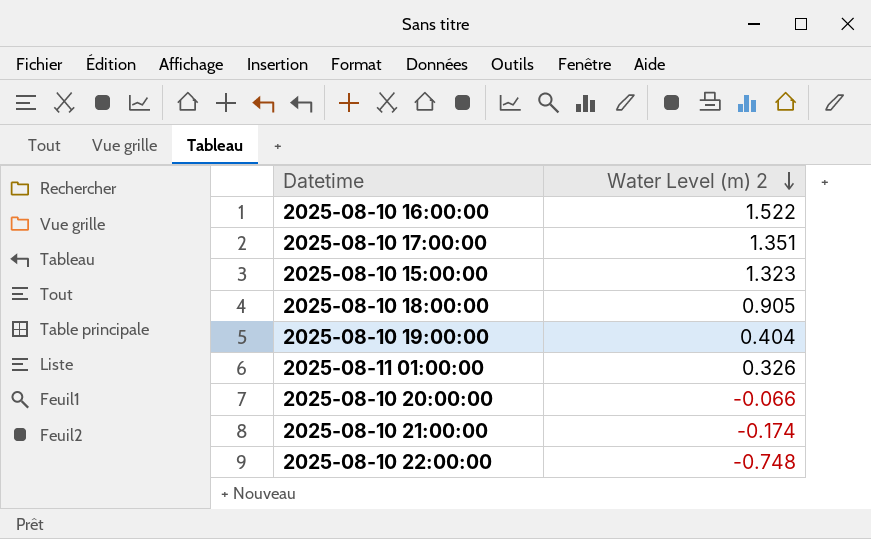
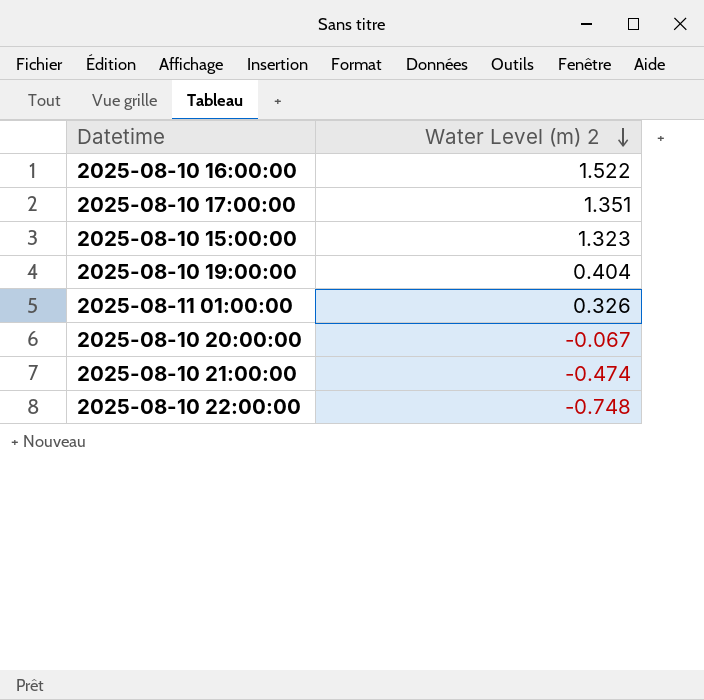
row 2025-08-10 18:00:00: 0.905 -> none
2025-08-10 20:00:00 | Water Level (m) 2: -0.066 -> -0.067
2025-08-10 21:00:00 | Water Level (m) 2: -0.174 -> -0.474

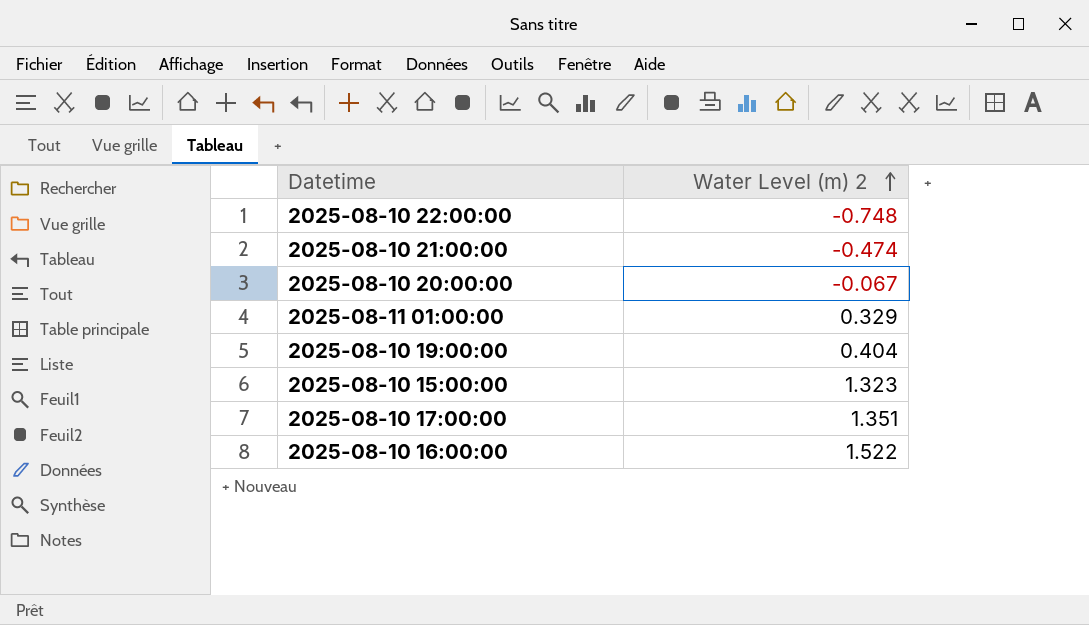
row order: Water Level (m) 2 descending -> Water Level (m) 2 ascending
2025-08-11 01:00:00 | Water Level (m) 2: 0.326 -> 0.329

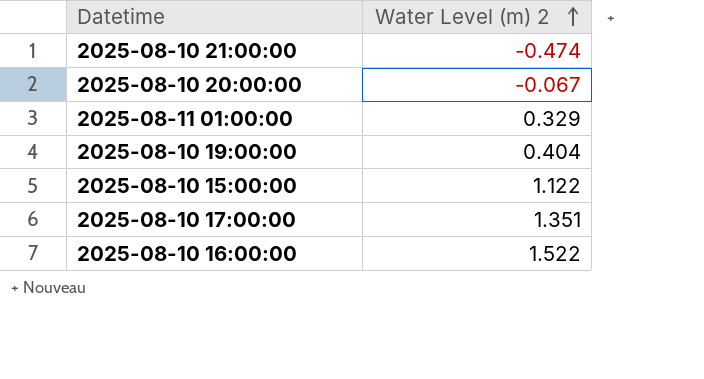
row 2025-08-10 22:00:00: -0.748 -> none
2025-08-10 15:00:00 | Water Level (m) 2: 1.323 -> 1.122

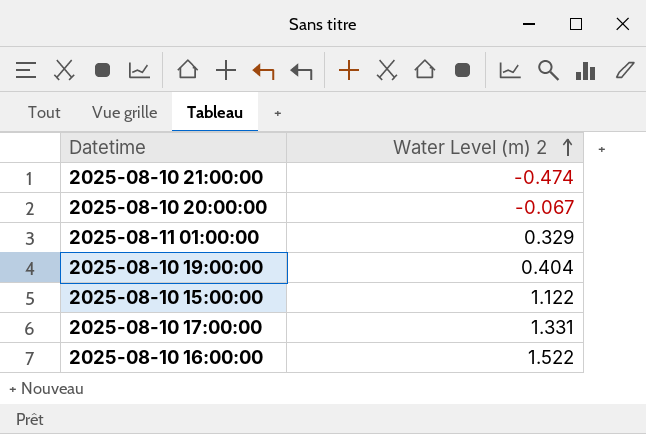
2025-08-10 17:00:00 | Water Level (m) 2: 1.351 -> 1.331

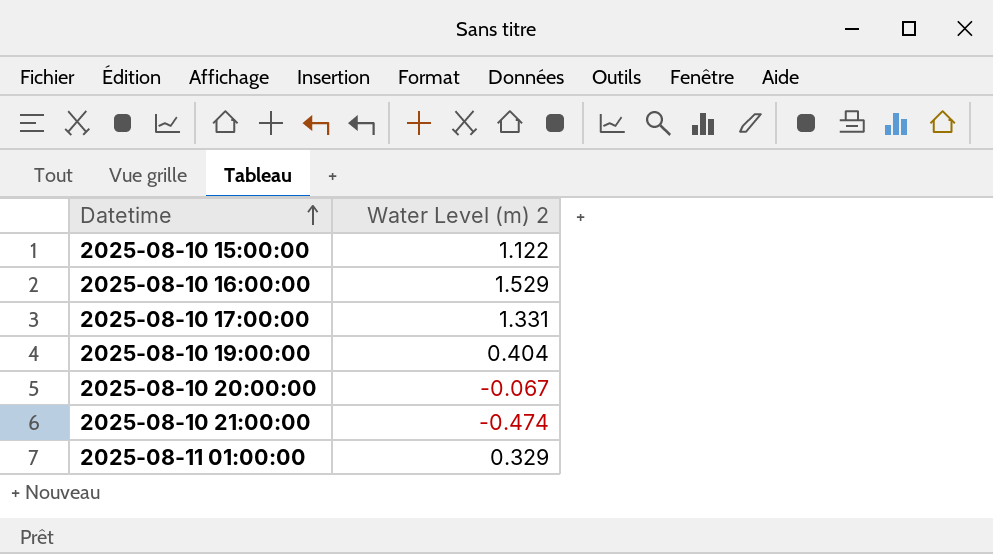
row order: Water Level (m) 2 ascending -> Datetime ascending
2025-08-10 16:00:00 | Water Level (m) 2: 1.522 -> 1.529

